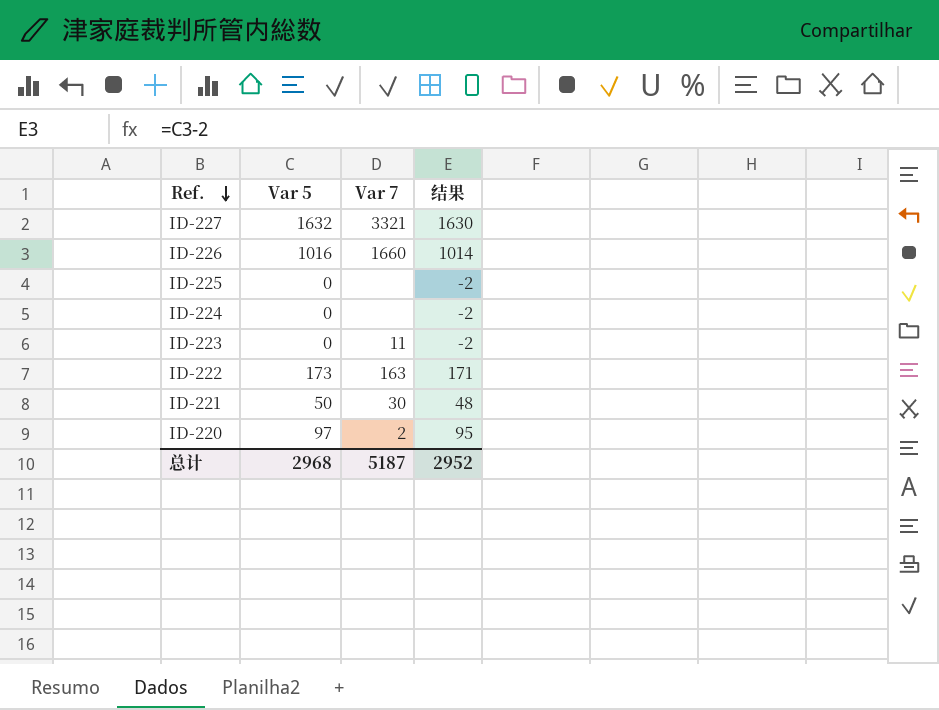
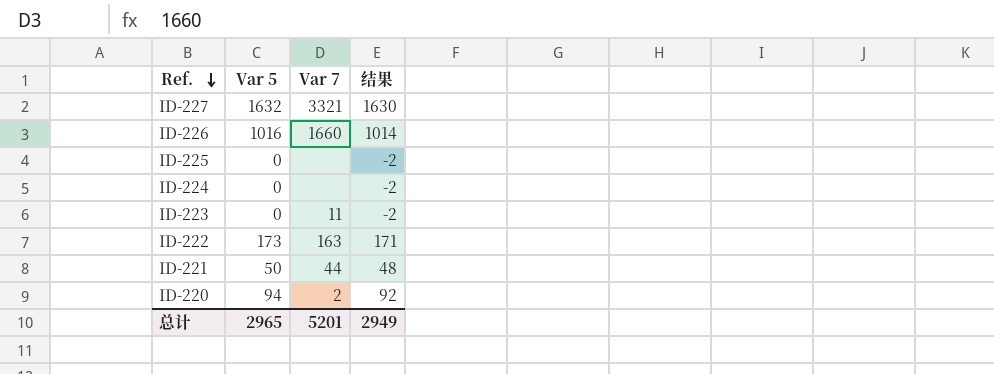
ID-221 | Var 7: 30 -> 44
ID-220 | Var 5: 97 -> 94
ID-220 | 结果: 95 -> 92
总计 | Var 5: 2968 -> 2965
总计 | Var 7: 5187 -> 5201
总计 | 结果: 2952 -> 2949

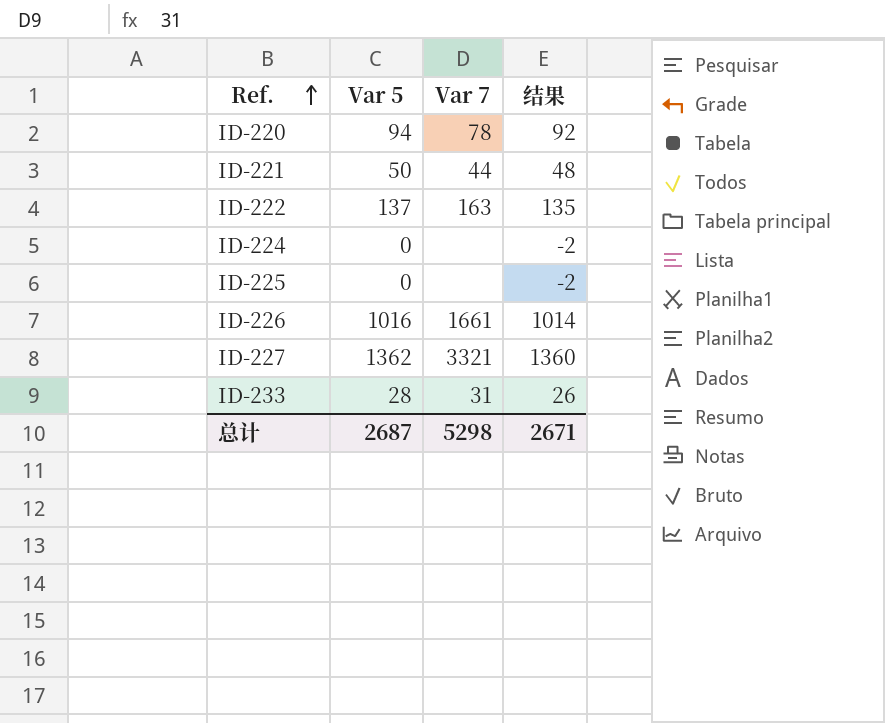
row order: Ref. descending -> Ref. ascending
row ID-223: 0 | 11 | -2 -> none
ID-220 | Var 7: 2 -> 78
ID-222 | Var 5: 173 -> 137
ID-222 | 结果: 171 -> 135
ID-226 | Var 7: 1660 -> 1661
ID-227 | Var 5: 1632 -> 1362
ID-227 | 结果: 1630 -> 1360
row ID-233: none -> 28 | 31 | 26
总计 | Var 5: 2965 -> 2687
总计 | Var 7: 5201 -> 5298
总计 | 结果: 2949 -> 2671

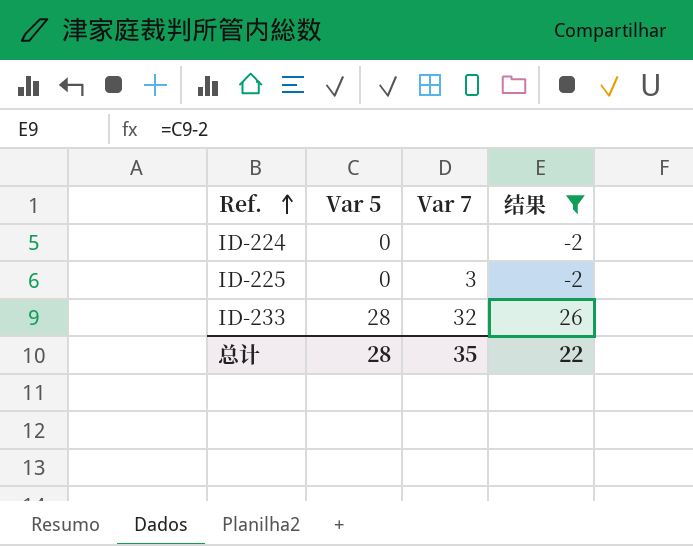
filter: none -> 结果 <= 26
ID-225 | Var 7: none -> 3
ID-233 | Var 7: 31 -> 32
总计 | Var 5: 2687 -> 28
总计 | Var 7: 5298 -> 35
总计 | 结果: 2671 -> 22

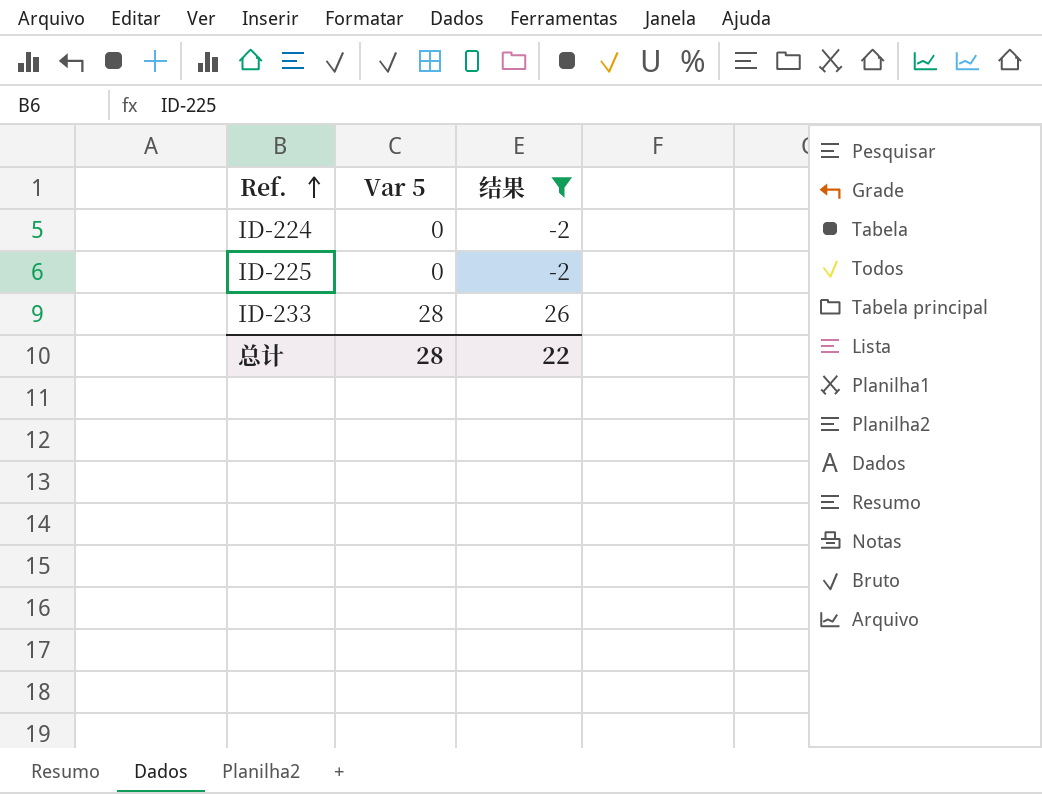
column Var 7 | position: 3 -> none

